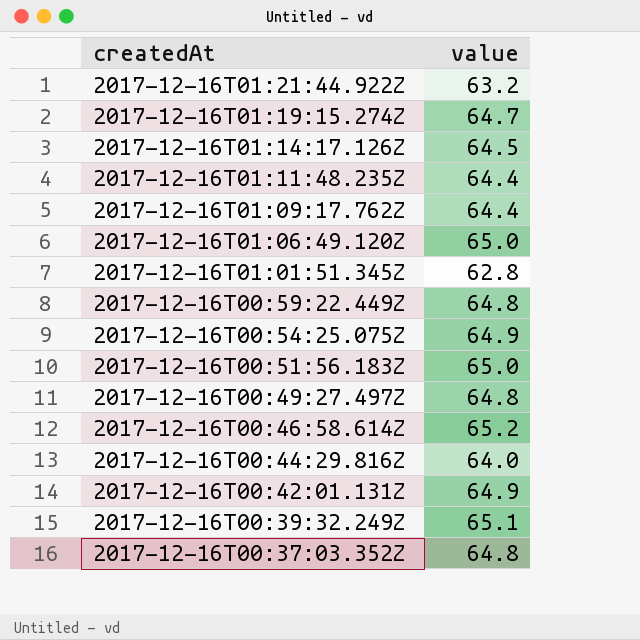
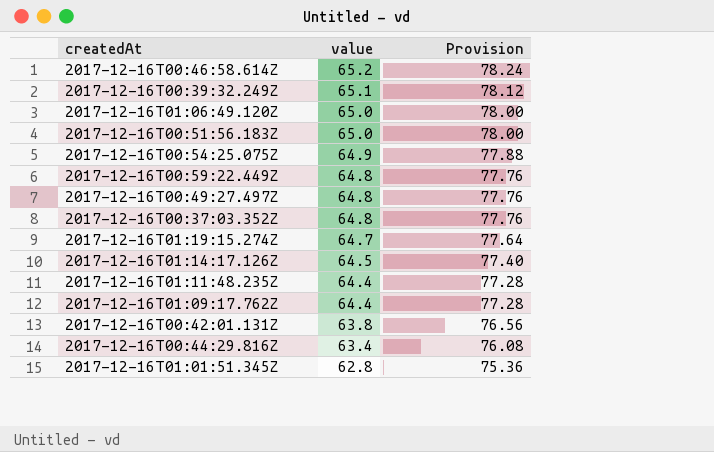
row order: createdAt descending -> value descending
column Provision | formula: none -> [value] * 1.2
row 2017-12-16T01:21:44.922Z: 63.2 -> none
2017-12-16T00:42:01.131Z | value: 64.9 -> 63.8
2017-12-16T00:44:29.816Z | value: 64.0 -> 63.4

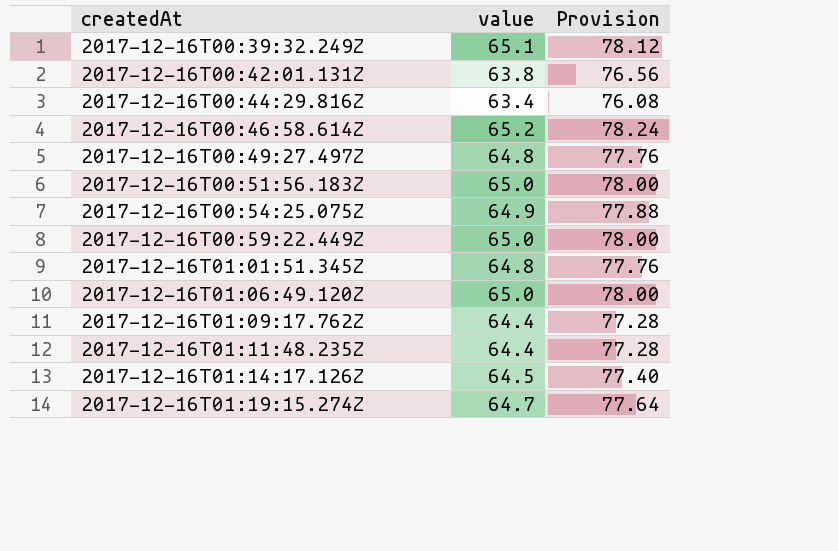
row order: value descending -> createdAt ascending
row 2017-12-16T00:37:03.352Z: 64.8 | 77.76 -> none
2017-12-16T00:59:22.449Z | value: 64.8 -> 65.0
2017-12-16T00:59:22.449Z | Provision: 77.76 -> 78.00
2017-12-16T01:01:51.345Z | value: 62.8 -> 64.8
2017-12-16T01:01:51.345Z | Provision: 75.36 -> 77.76

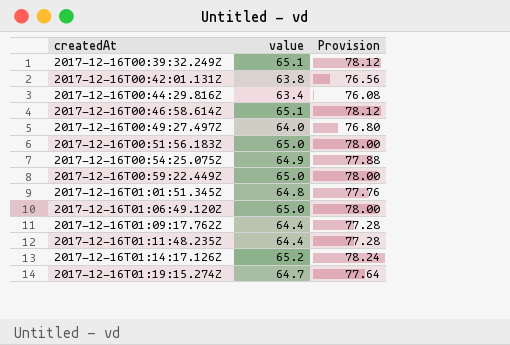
2017-12-16T00:46:58.614Z | value: 65.2 -> 65.1
2017-12-16T00:46:58.614Z | Provision: 78.24 -> 78.12
2017-12-16T00:49:27.497Z | value: 64.8 -> 64.0
2017-12-16T00:49:27.497Z | Provision: 77.76 -> 76.80
2017-12-16T01:14:17.126Z | value: 64.5 -> 65.2
2017-12-16T01:14:17.126Z | Provision: 77.40 -> 78.24

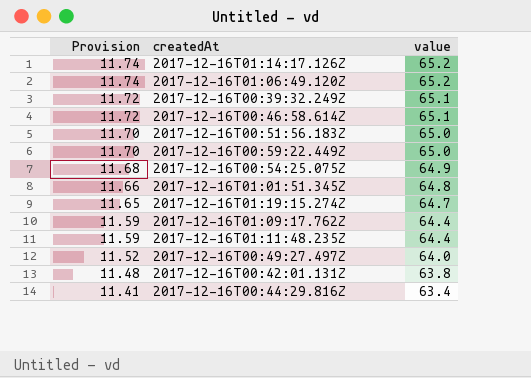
row order: createdAt ascending -> Provision descending
column Provision | formula: [value] * 1.2 -> [value] * 0.18
column Provision | position: 3 -> 1
2017-12-16T01:06:49.120Z | value: 65.0 -> 65.2

